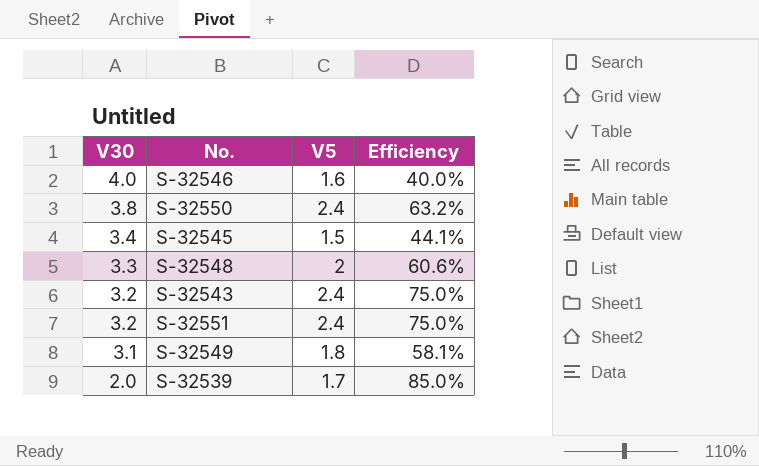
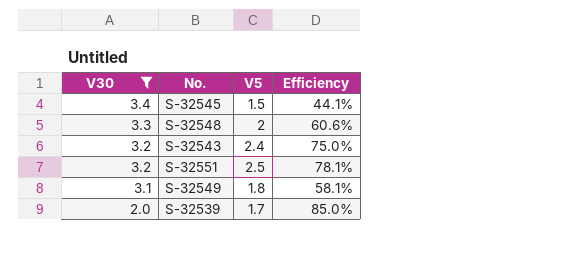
filter: none -> V30 <= 3.4
S-32551 | V5: 2.4 -> 2.5
S-32551 | Efficiency: 75.0% -> 78.1%

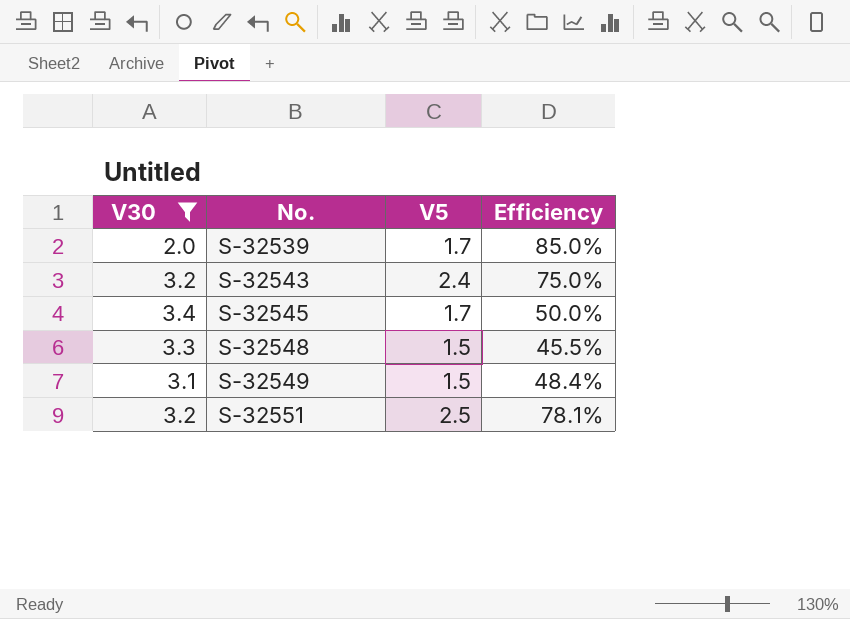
row order: V30 descending -> No. ascending
S-32545 | V5: 1.5 -> 1.7
S-32545 | Efficiency: 44.1% -> 50.0%
S-32548 | V5: 2 -> 1.5
S-32548 | Efficiency: 60.6% -> 45.5%
S-32549 | V5: 1.8 -> 1.5
S-32549 | Efficiency: 58.1% -> 48.4%

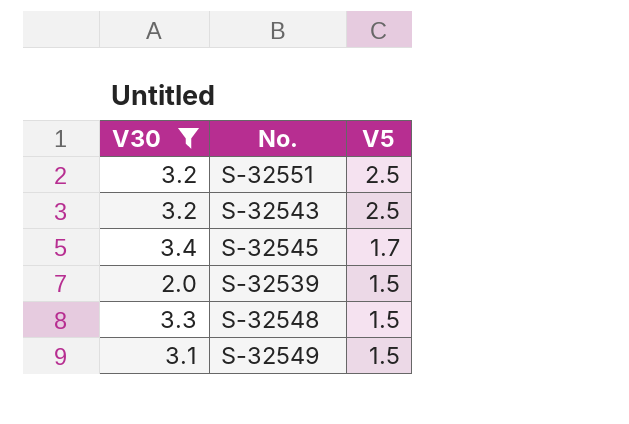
row order: No. ascending -> V5 descending
column Efficiency | formula: [V5] / [V30] -> none
S-32543 | V5: 2.4 -> 2.5
S-32539 | V5: 1.7 -> 1.5

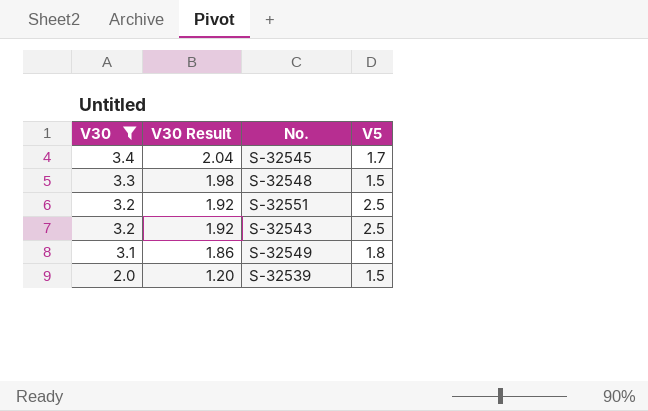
row order: V5 descending -> V30 descending
column V30 Result | formula: none -> [V30] * 0.6
S-32549 | V5: 1.5 -> 1.8

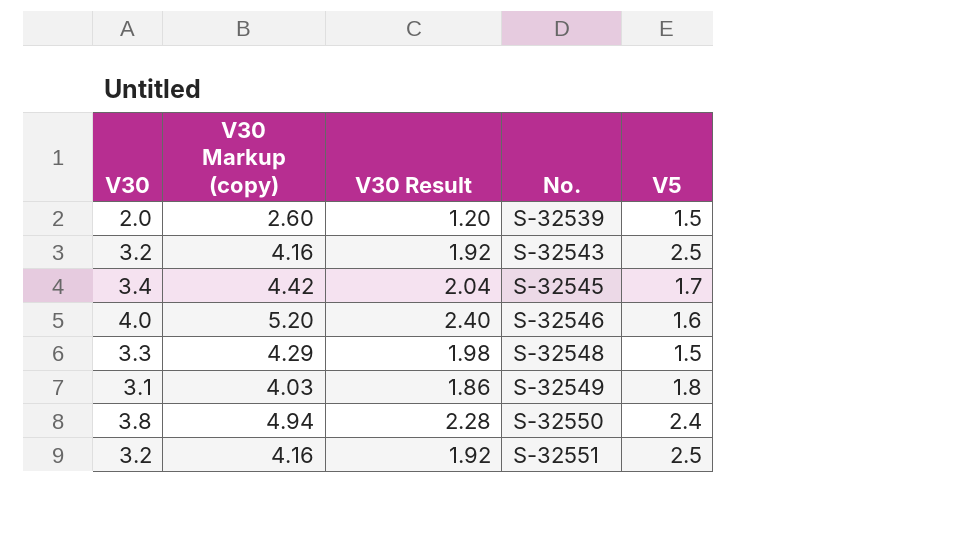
filter: V30 <= 3.4 -> none
row order: V30 descending -> No. ascending
column V30 Markup (copy) | formula: none -> [V30] * 1.3

